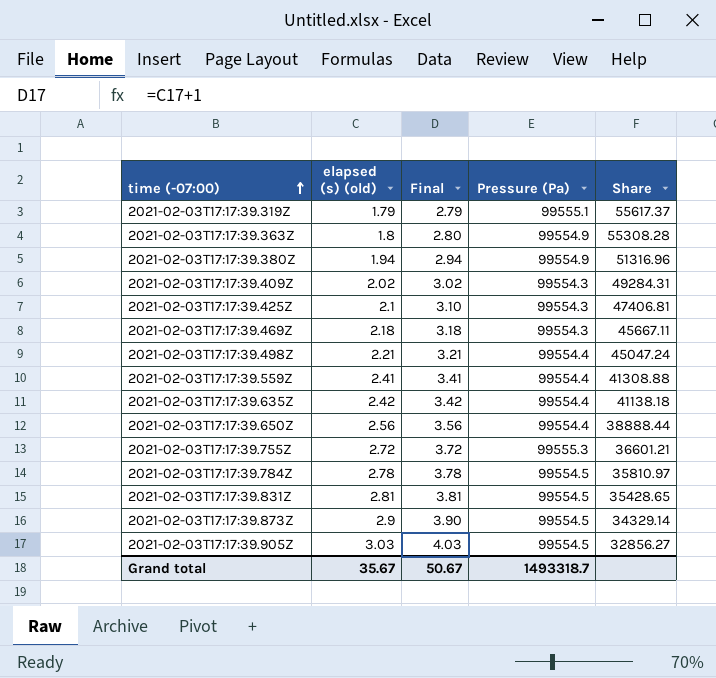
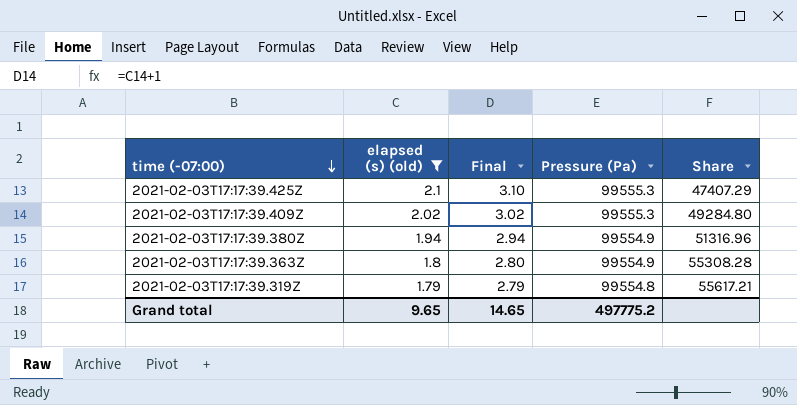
filter: none -> elapsed (s) (old) <= 2.1
row order: time (-07:00) ascending -> time (-07:00) descending
2021-02-03T17:17:39.425Z | Pressure (Pa): 99554.3 -> 99555.3
2021-02-03T17:17:39.425Z | Share: 47406.81 -> 47407.29
2021-02-03T17:17:39.409Z | Pressure (Pa): 99554.3 -> 99555.3
2021-02-03T17:17:39.409Z | Share: 49284.31 -> 49284.80
2021-02-03T17:17:39.319Z | Pressure (Pa): 99555.1 -> 99554.8
2021-02-03T17:17:39.319Z | Share: 55617.37 -> 55617.21
Grand total | elapsed (s) (old): 35.67 -> 9.65
Grand total | Final: 50.67 -> 14.65
Grand total | Pressure (Pa): 1493318.7 -> 497775.2

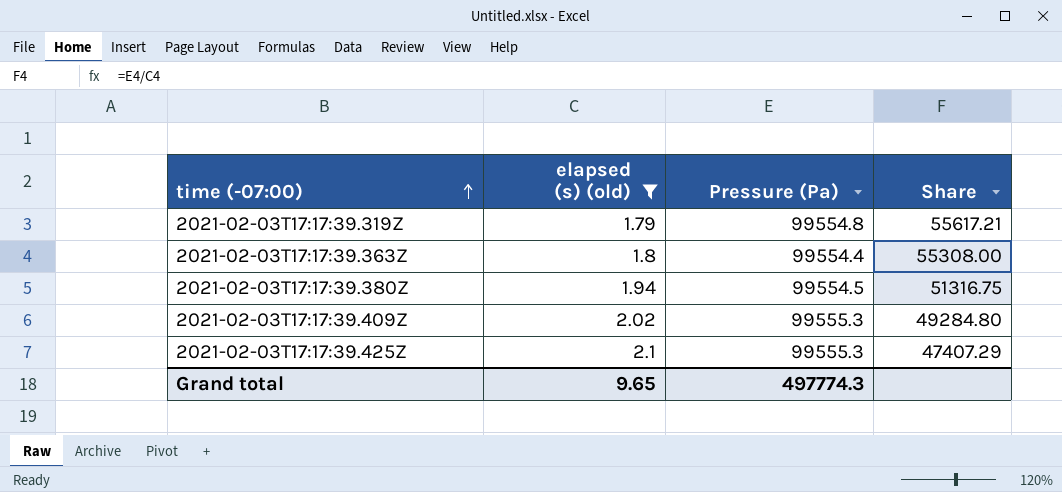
row order: time (-07:00) descending -> time (-07:00) ascending
column Final | formula: [elapsed (s) (old)] + 1 -> none
2021-02-03T17:17:39.363Z | Pressure (Pa): 99554.9 -> 99554.4
2021-02-03T17:17:39.363Z | Share: 55308.28 -> 55308.00
2021-02-03T17:17:39.380Z | Pressure (Pa): 99554.9 -> 99554.5
2021-02-03T17:17:39.380Z | Share: 51316.96 -> 51316.75
Grand total | Pressure (Pa): 497775.2 -> 497774.3

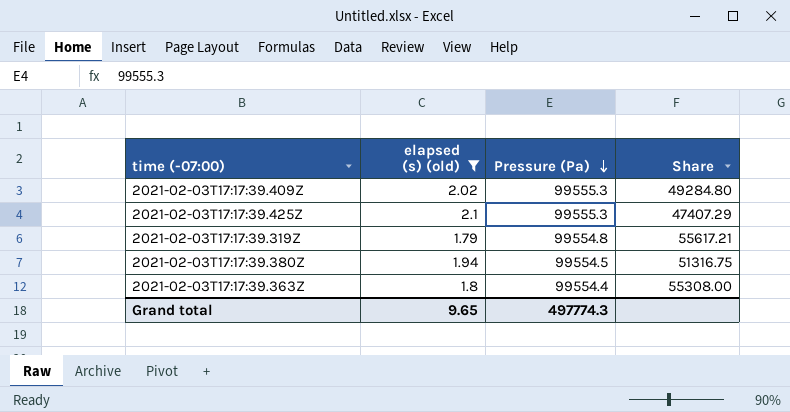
row order: time (-07:00) ascending -> Pressure (Pa) descending

